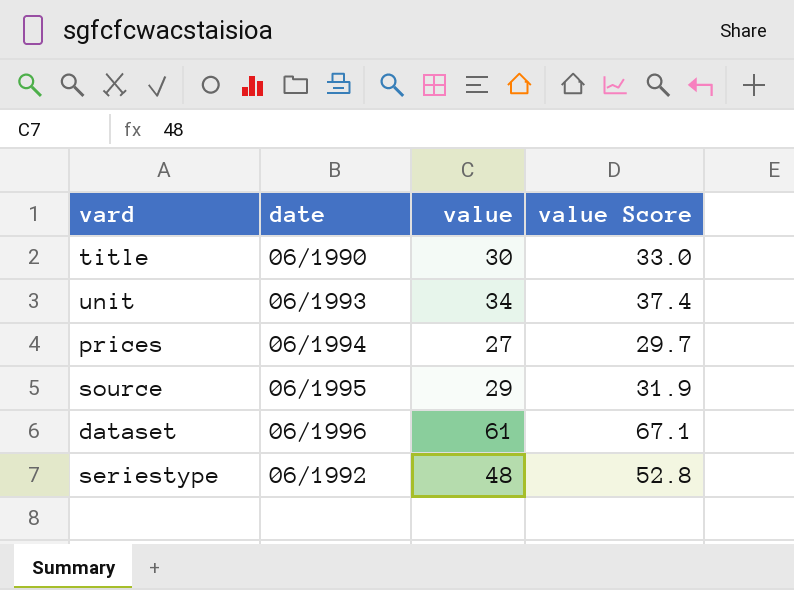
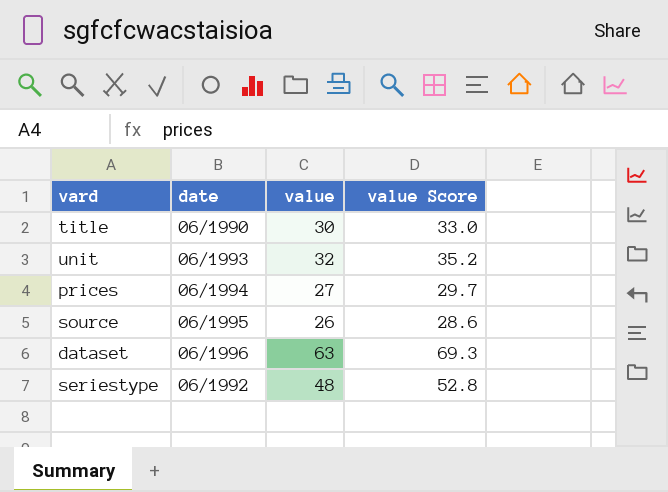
unit | value: 34 -> 32
unit | value Score: 37.4 -> 35.2
source | value: 29 -> 26
source | value Score: 31.9 -> 28.6
dataset | value: 61 -> 63
dataset | value Score: 67.1 -> 69.3

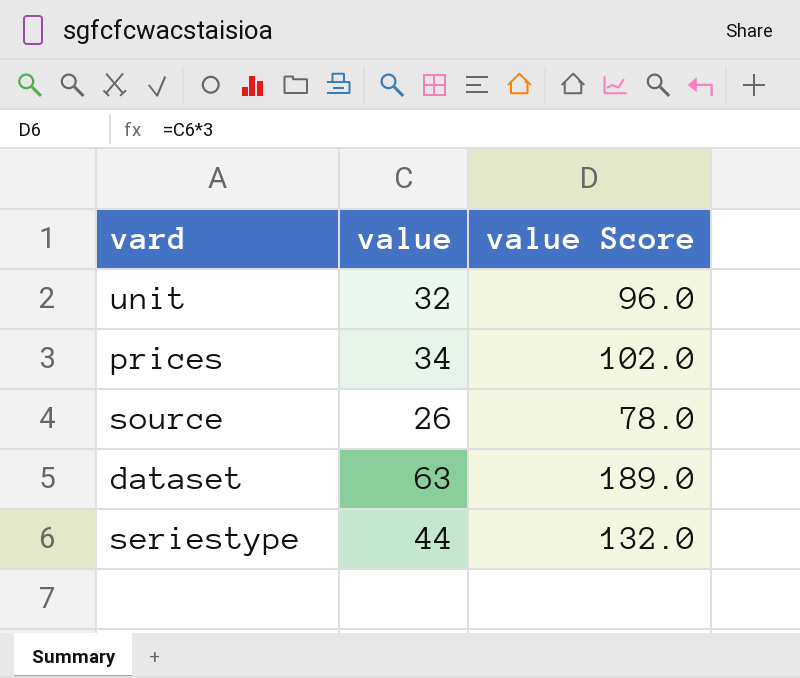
column date | position: 2 -> none
column value Score | formula: [value] * 1.1 -> [value] * 3
row title: 06/1990 | 30 | 33.0 -> none
prices | value: 27 -> 34
seriestype | value: 48 -> 44

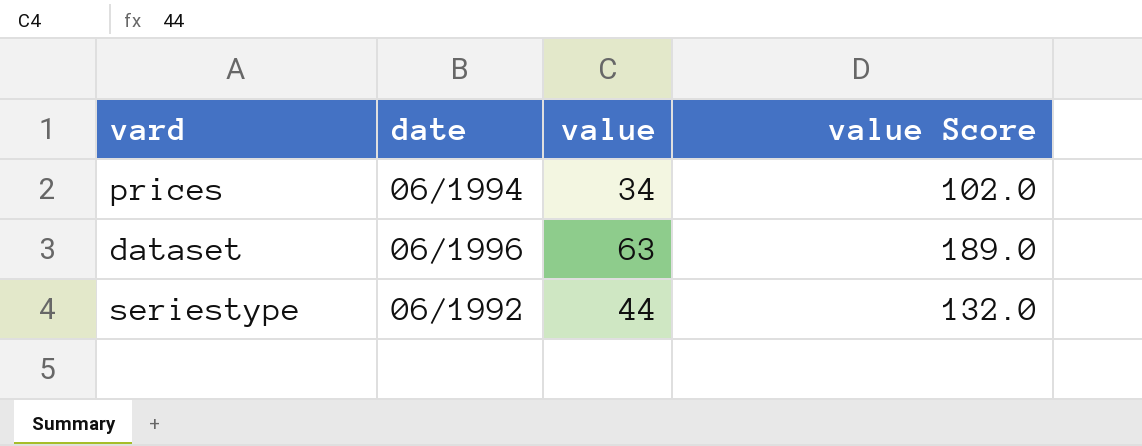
column date | position: none -> 2
row unit: 32 | 96.0 -> none
row source: 26 | 78.0 -> none

